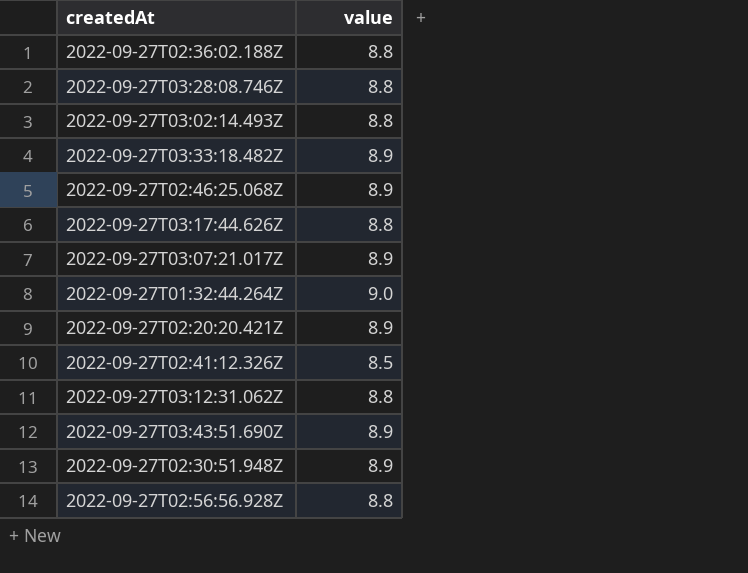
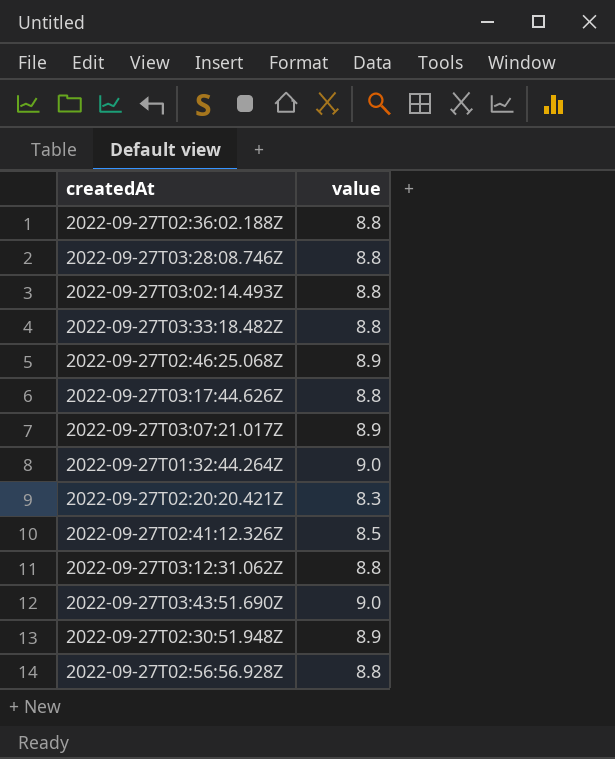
2022-09-27T03:33:18.482Z | value: 8.9 -> 8.8
2022-09-27T02:20:20.421Z | value: 8.9 -> 8.3
2022-09-27T03:43:51.690Z | value: 8.9 -> 9.0

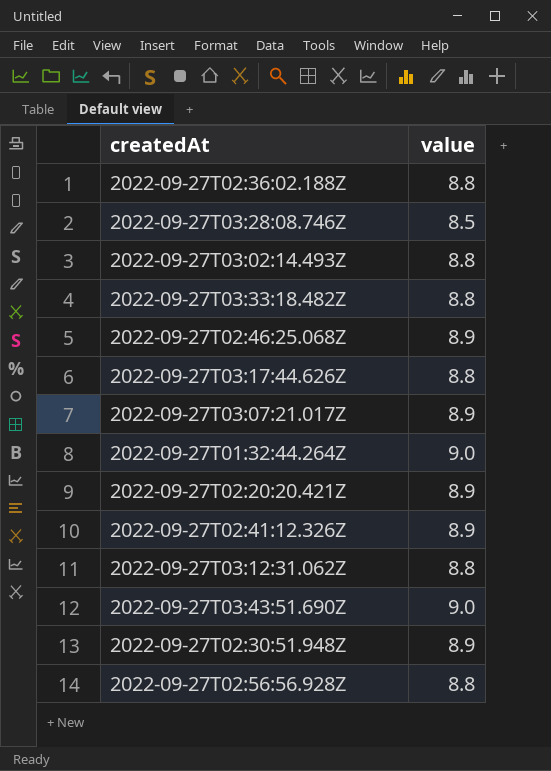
2022-09-27T03:28:08.746Z | value: 8.8 -> 8.5
2022-09-27T02:20:20.421Z | value: 8.3 -> 8.9
2022-09-27T02:41:12.326Z | value: 8.5 -> 8.9

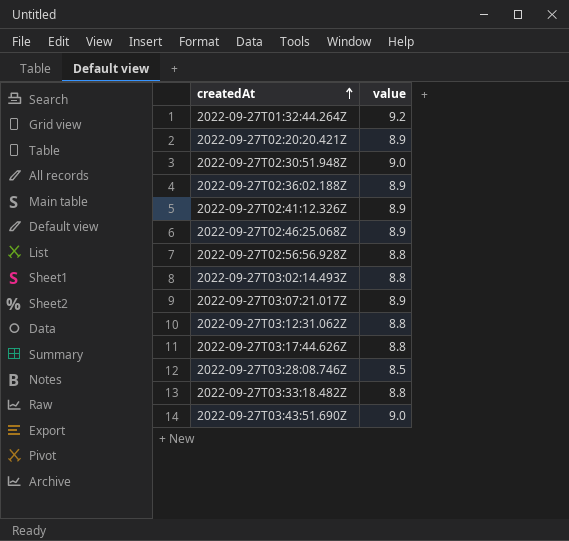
row order: none -> createdAt ascending
2022-09-27T01:32:44.264Z | value: 9.0 -> 9.2
2022-09-27T02:30:51.948Z | value: 8.9 -> 9.0
2022-09-27T02:36:02.188Z | value: 8.8 -> 8.9

